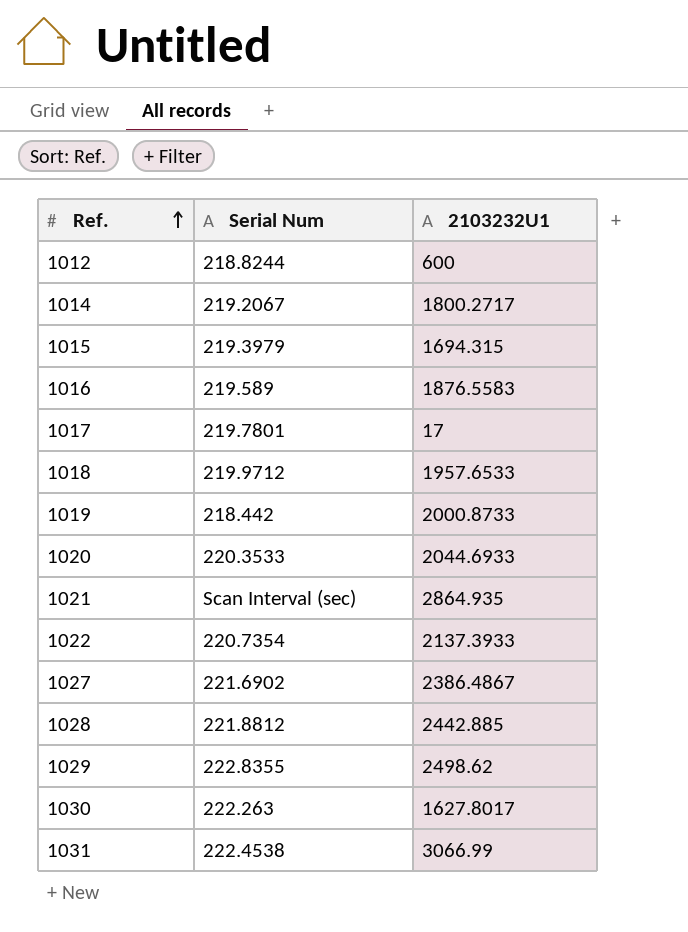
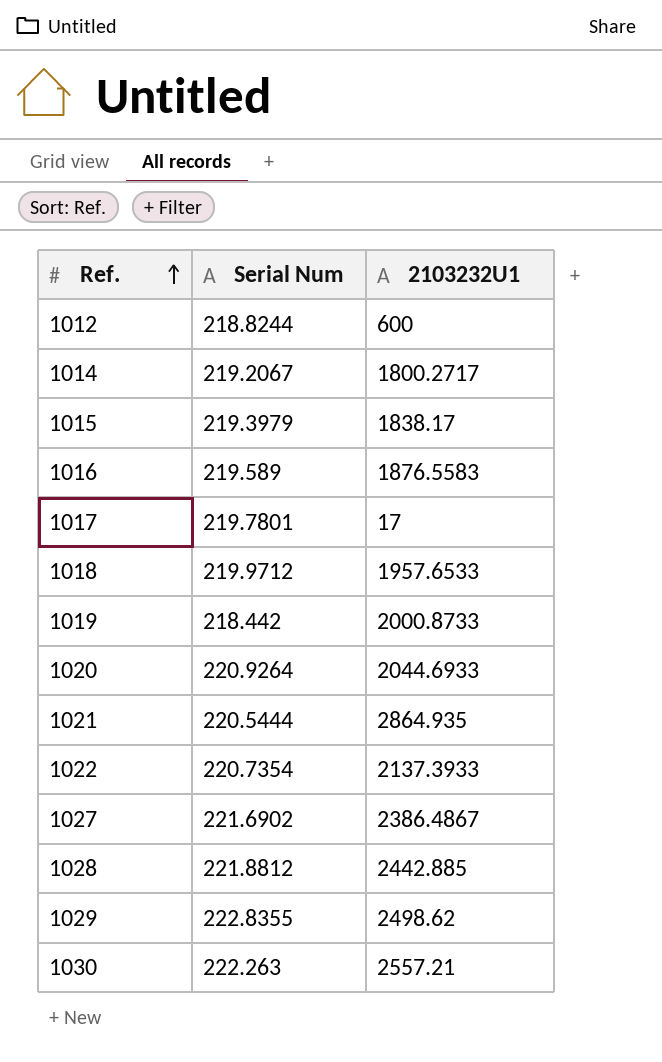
row 1031: 222.4538 | 3066.99 -> none
1015 | 2103232U1: 1694.315 -> 1838.17
1020 | Serial Num: 220.3533 -> 220.9264
1021 | Serial Num: Scan Interval (sec) -> 220.5444
1030 | 2103232U1: 1627.8017 -> 2557.21

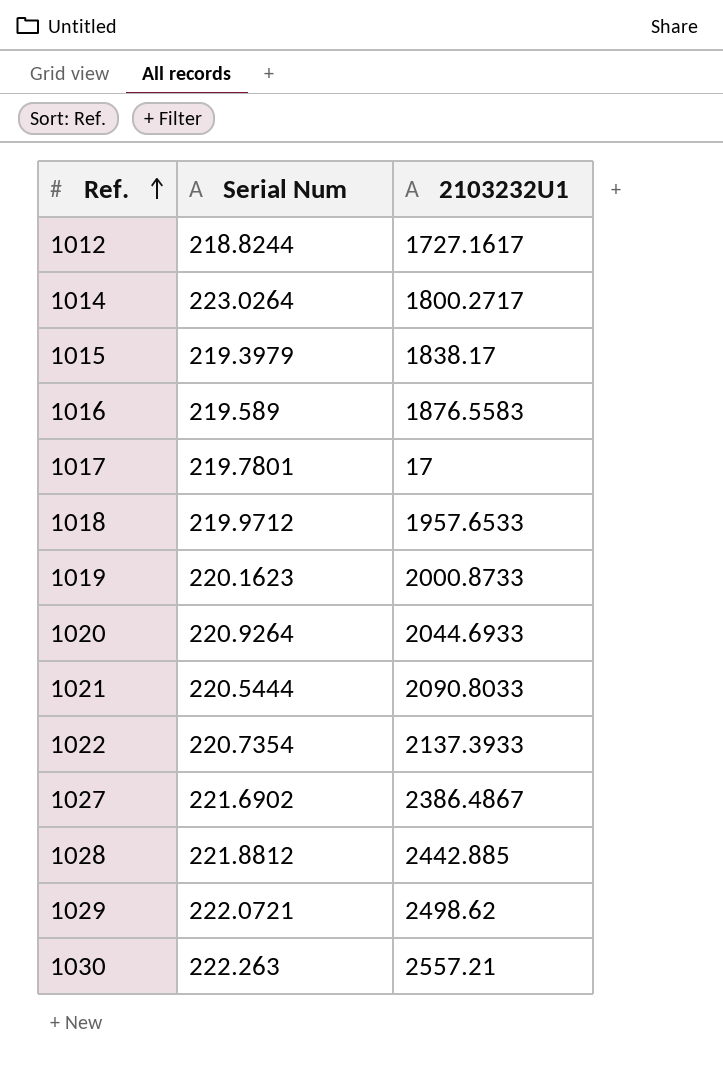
1012 | 2103232U1: 600 -> 1727.1617
1014 | Serial Num: 219.2067 -> 223.0264
1019 | Serial Num: 218.442 -> 220.1623
1021 | 2103232U1: 2864.935 -> 2090.8033
1029 | Serial Num: 222.8355 -> 222.0721

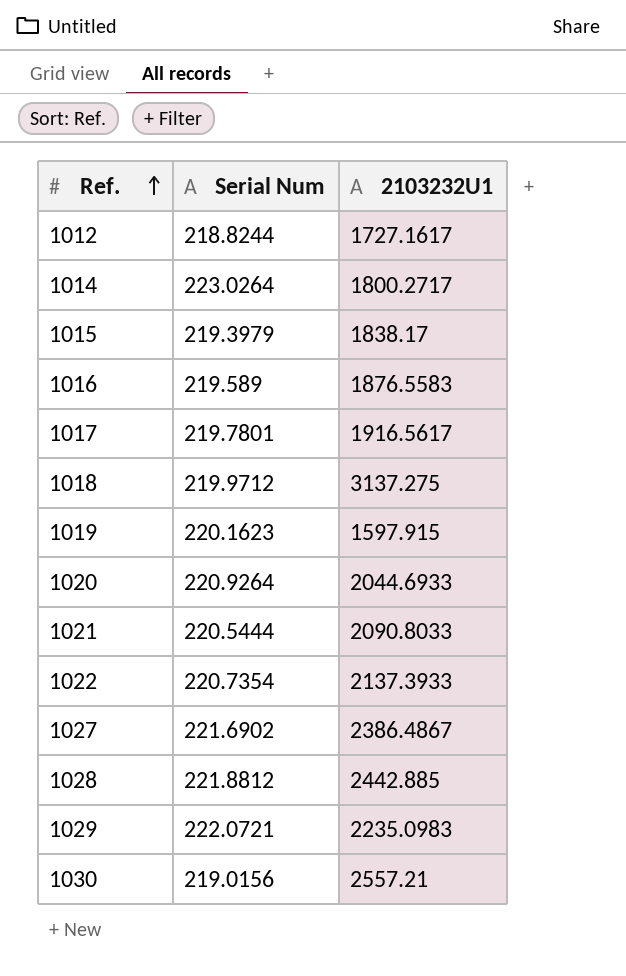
1017 | 2103232U1: 17 -> 1916.5617
1018 | 2103232U1: 1957.6533 -> 3137.275
1019 | 2103232U1: 2000.8733 -> 1597.915
1029 | 2103232U1: 2498.62 -> 2235.0983
1030 | Serial Num: 222.263 -> 219.0156

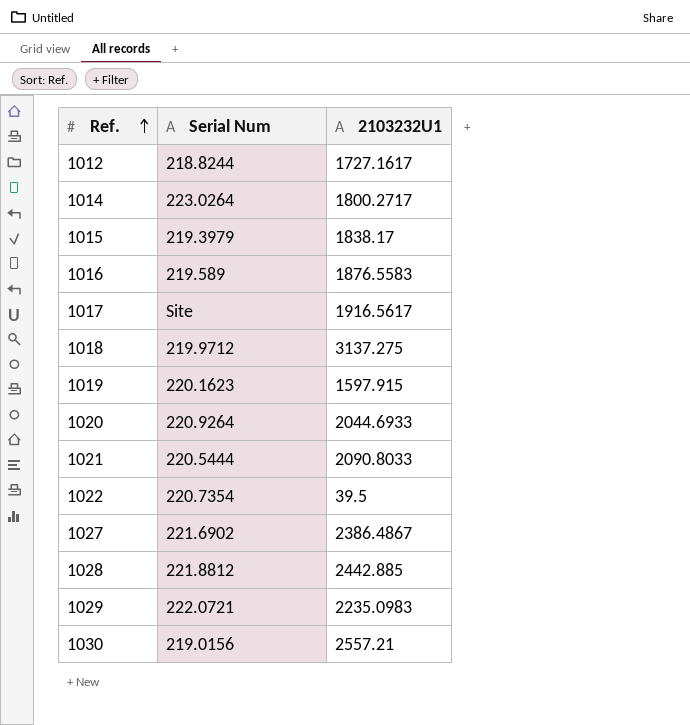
1017 | Serial Num: 219.7801 -> Site
1022 | 2103232U1: 2137.3933 -> 39.5

